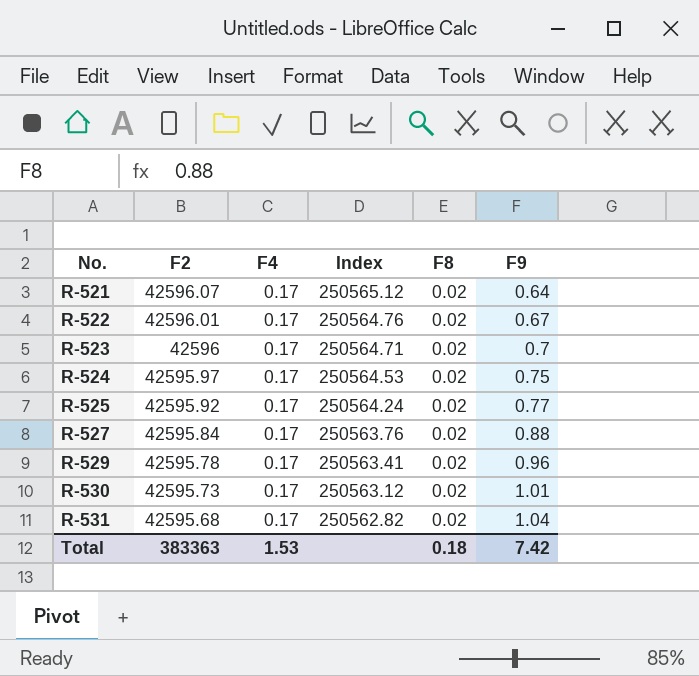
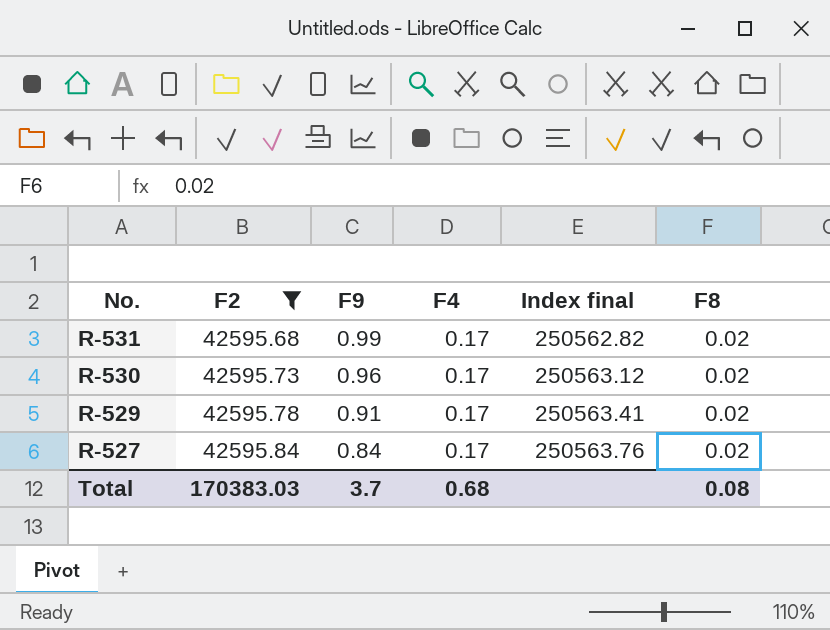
filter: none -> F2 <= 42595.84
row order: No. ascending -> No. descending
column F9 | position: 6 -> 3
column name: Index -> Index final
R-531 | F9: 1.04 -> 0.99
R-530 | F9: 1.01 -> 0.96
R-529 | F9: 0.96 -> 0.91
R-527 | F9: 0.88 -> 0.84
Total | F2: 383363 -> 170383.03
Total | F9: 7.42 -> 3.7
Total | F4: 1.53 -> 0.68
Total | F8: 0.18 -> 0.08

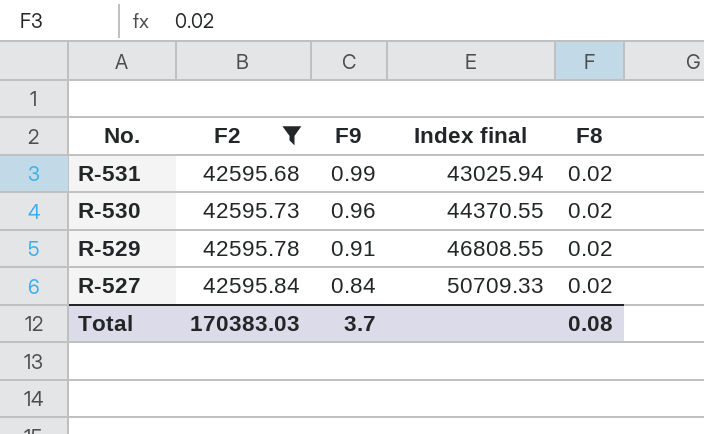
column F4 | position: 4 -> none
column Index final | formula: [F2] / [F4] -> [F2] / [F9]

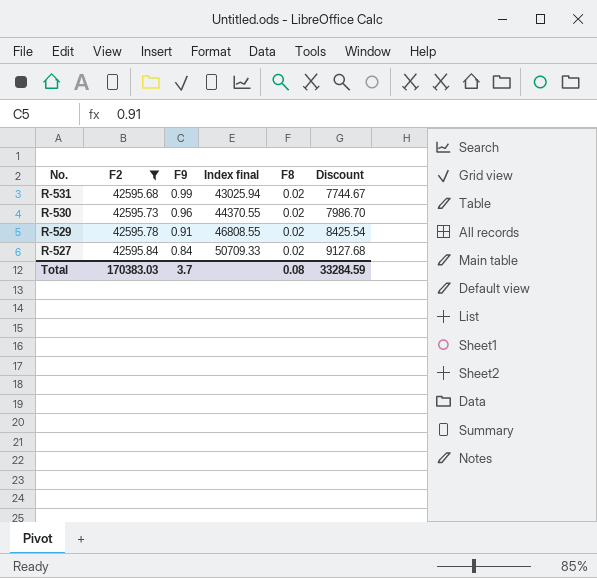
column Discount | formula: none -> [Index final] * 0.18

